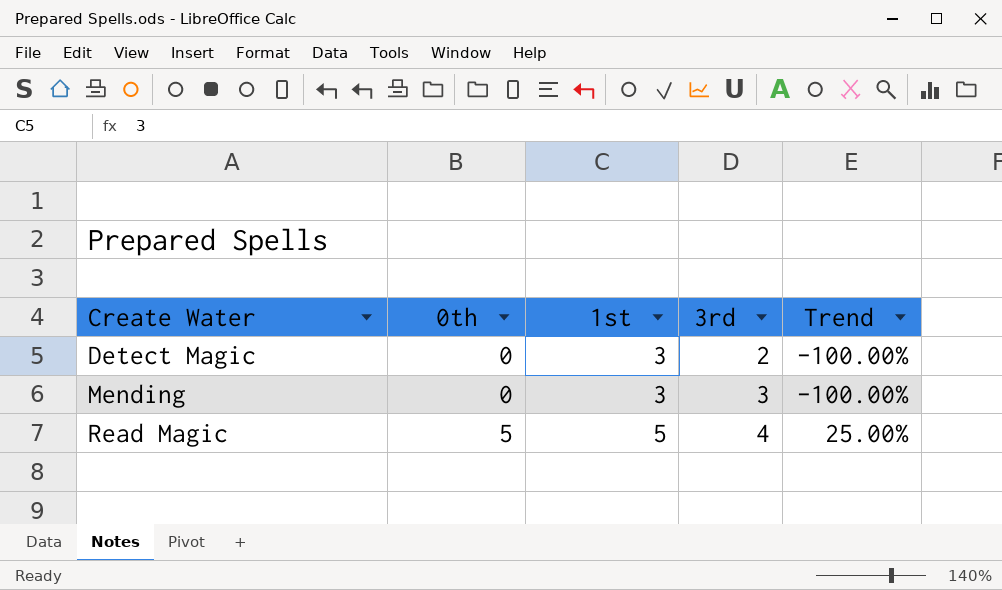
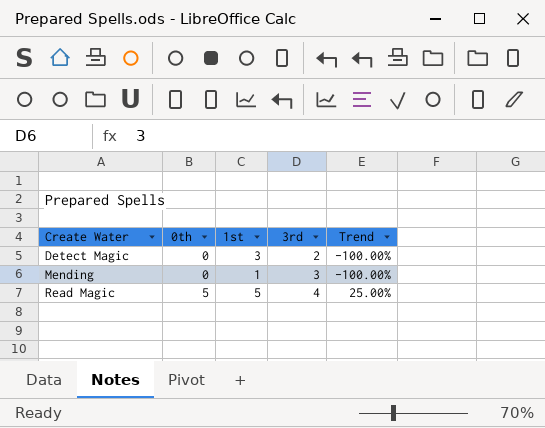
Mending | 1st: 3 -> 1

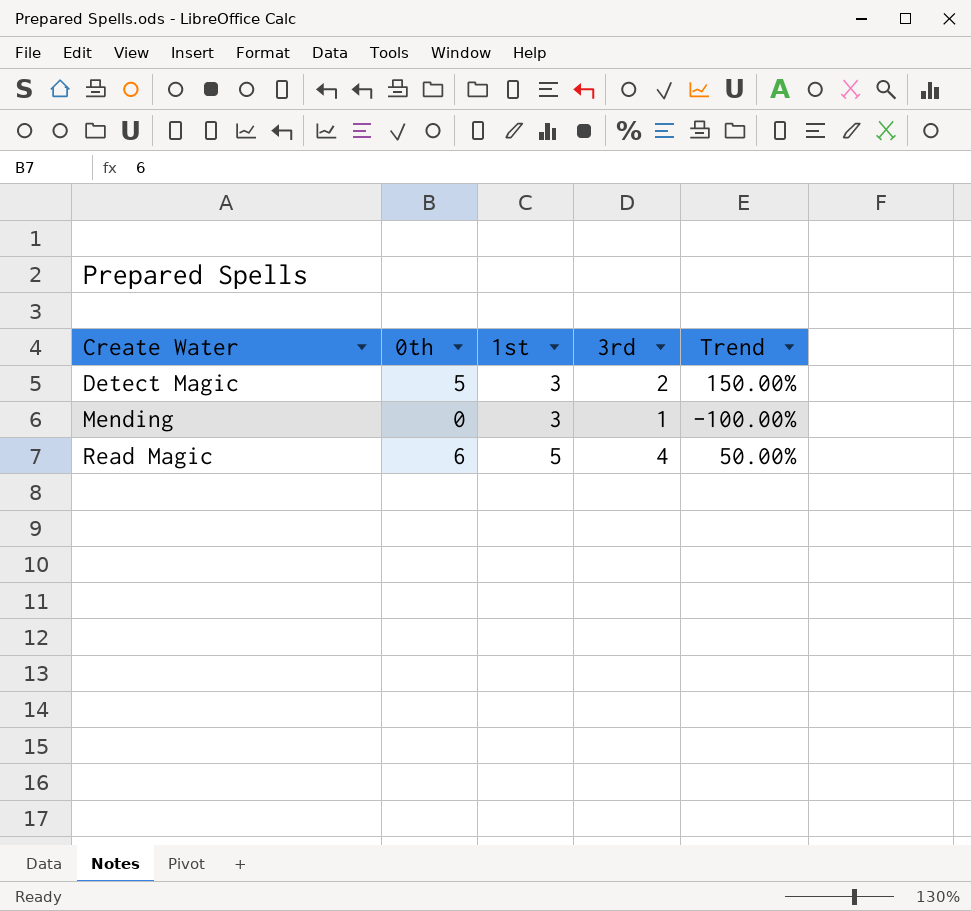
Detect Magic | 0th: 0 -> 5
Detect Magic | Trend: -100.00% -> 150.00%
Mending | 1st: 1 -> 3
Mending | 3rd: 3 -> 1
Read Magic | 0th: 5 -> 6
Read Magic | Trend: 25.00% -> 50.00%

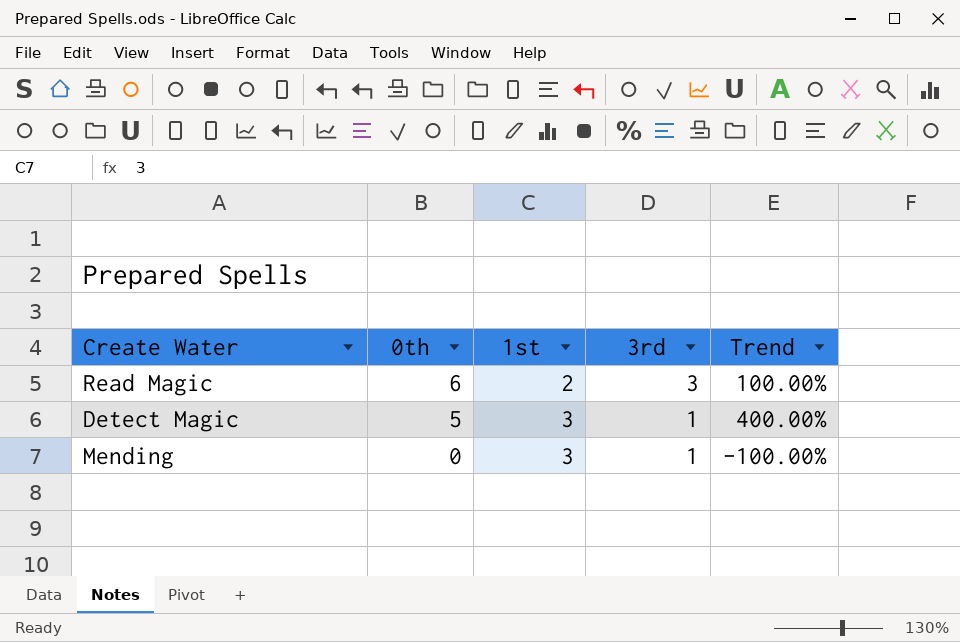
row order: Create Water ascending -> 0th descending
Read Magic | 1st: 5 -> 2
Read Magic | 3rd: 4 -> 3
Read Magic | Trend: 50.00% -> 100.00%
Detect Magic | 3rd: 2 -> 1
Detect Magic | Trend: 150.00% -> 400.00%

